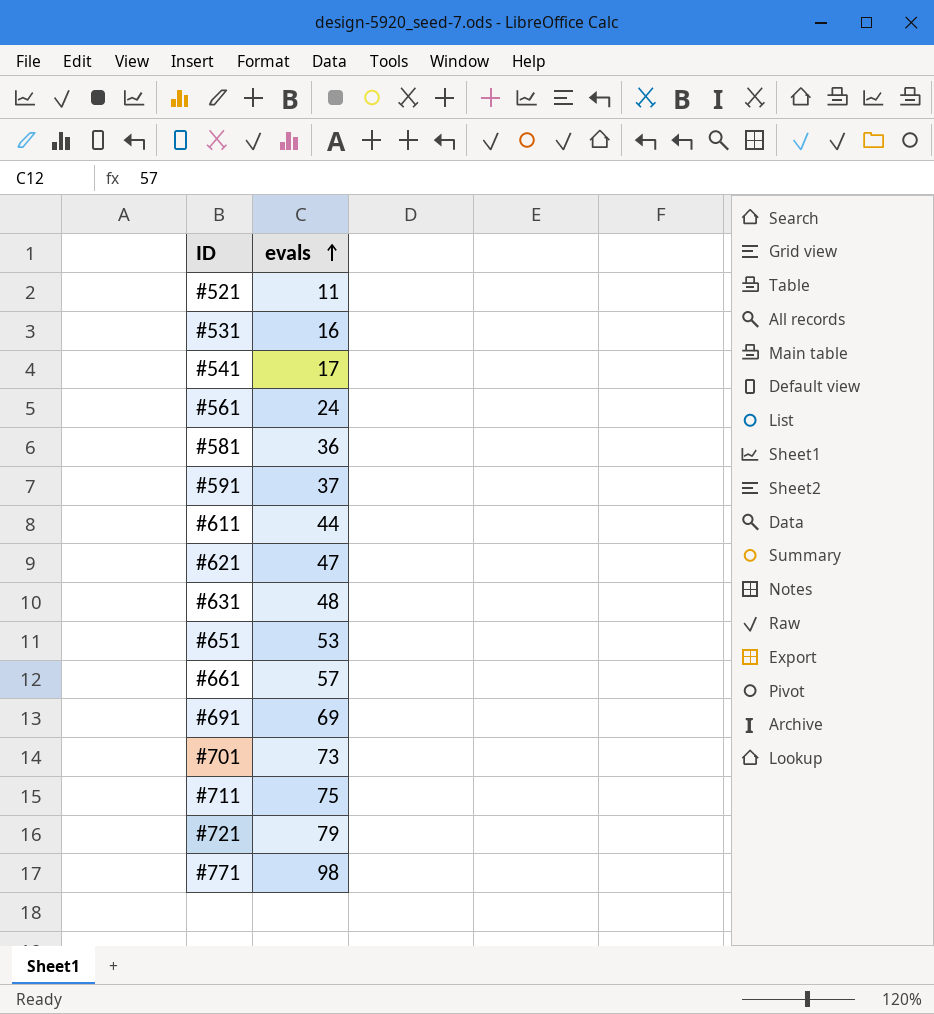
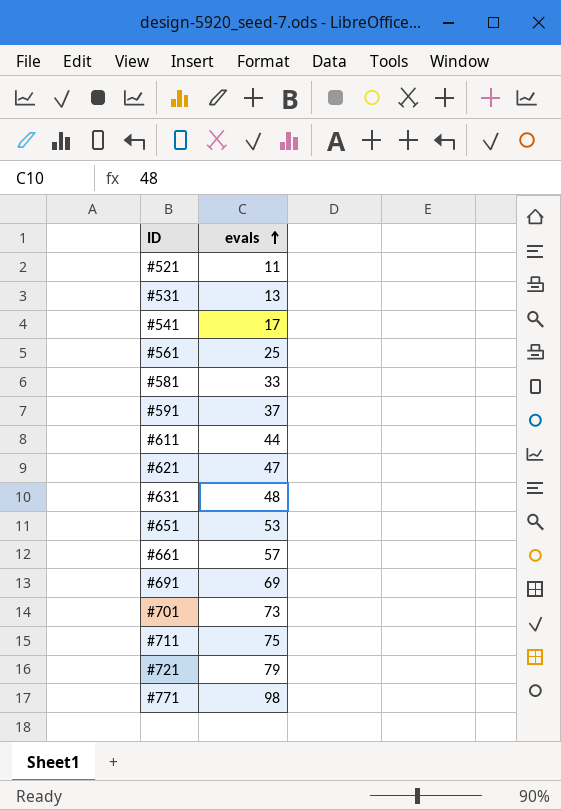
#531 | evals: 16 -> 13
#561 | evals: 24 -> 25
#581 | evals: 36 -> 33

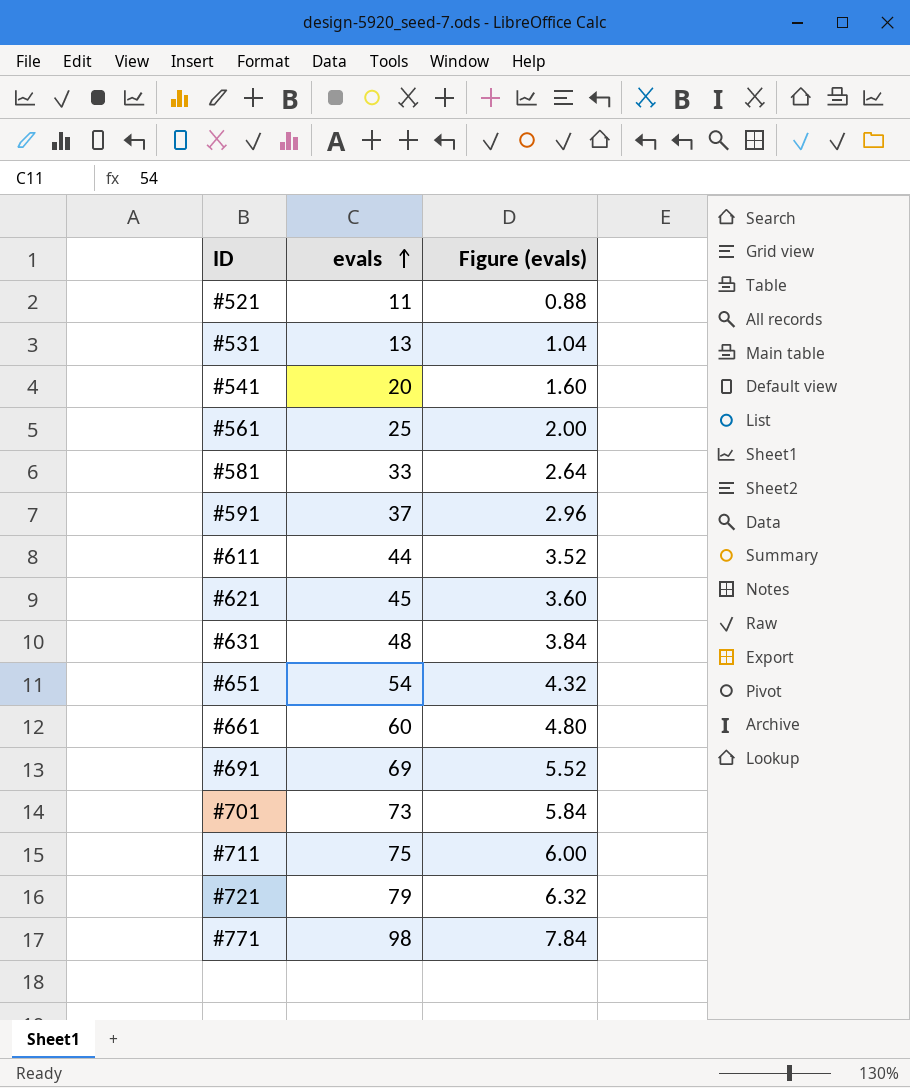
column Figure (evals) | formula: none -> [evals] * 0.08
#541 | evals: 17 -> 20
#621 | evals: 47 -> 45
#651 | evals: 53 -> 54
#661 | evals: 57 -> 60

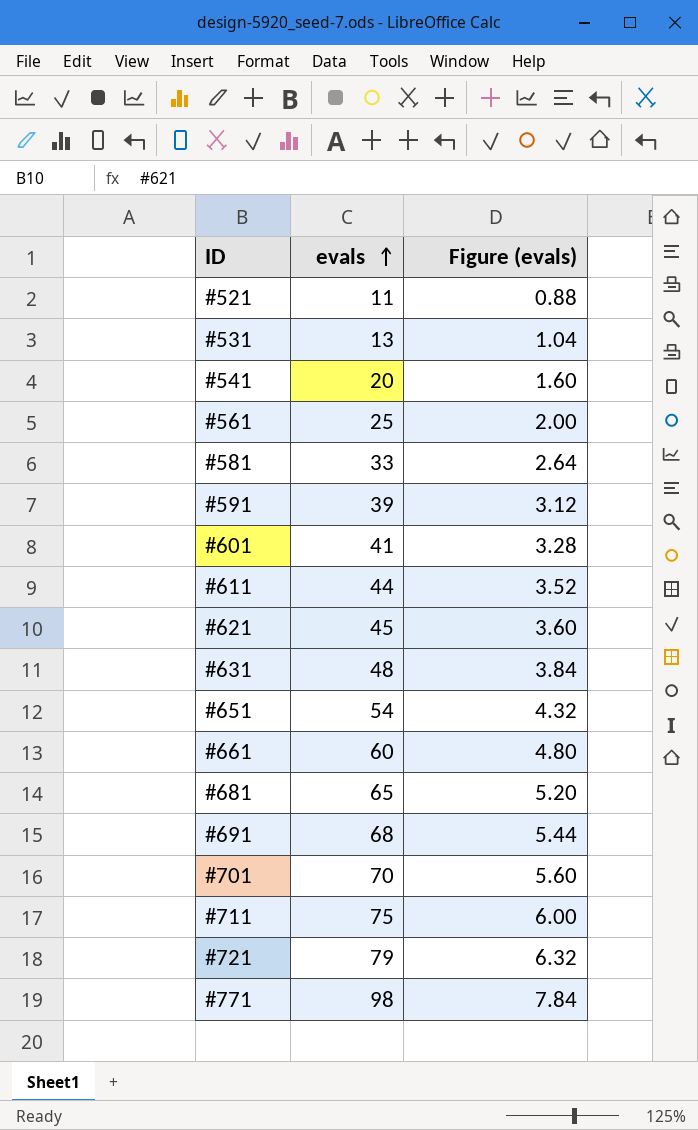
#591 | evals: 37 -> 39
#591 | Figure (evals): 2.96 -> 3.12
row #601: none -> 41 | 3.28
row #681: none -> 65 | 5.20
#691 | evals: 69 -> 68
#691 | Figure (evals): 5.52 -> 5.44
#701 | evals: 73 -> 70
#701 | Figure (evals): 5.84 -> 5.60

